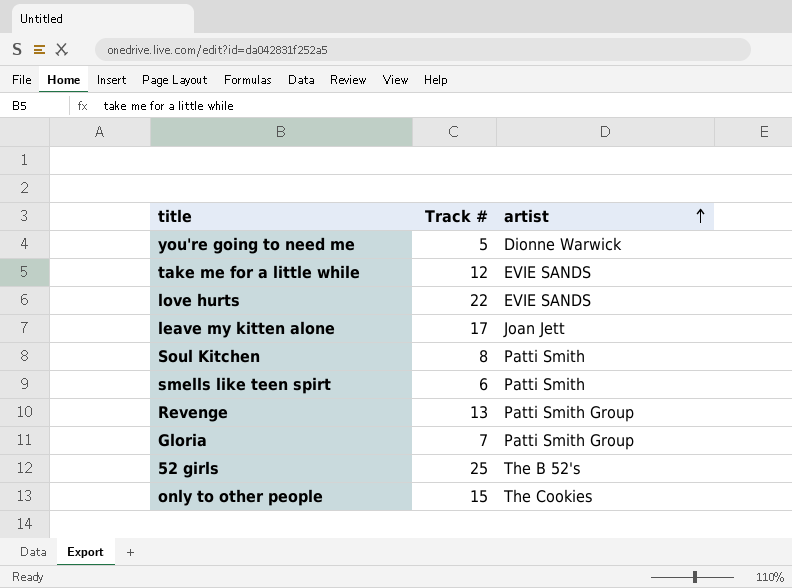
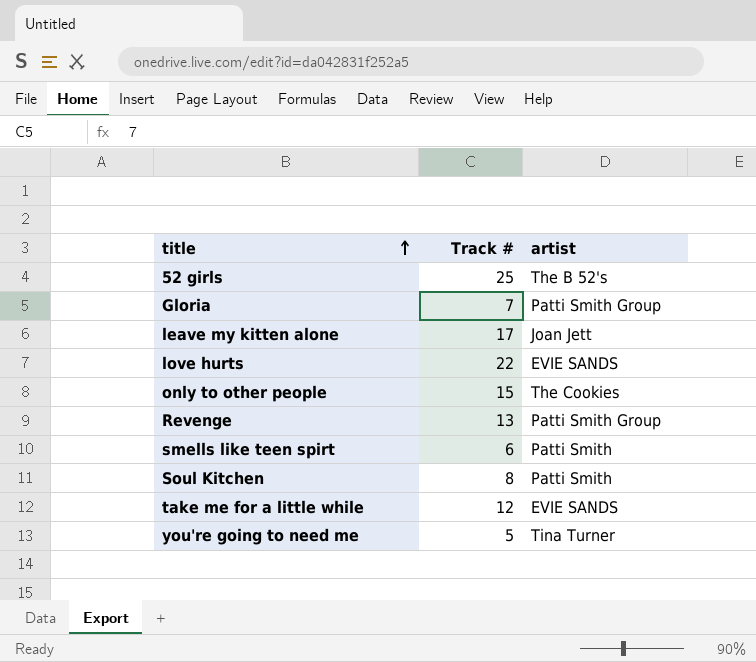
row order: artist ascending -> title ascending
you're going to need me | artist: Dionne Warwick -> Tina Turner

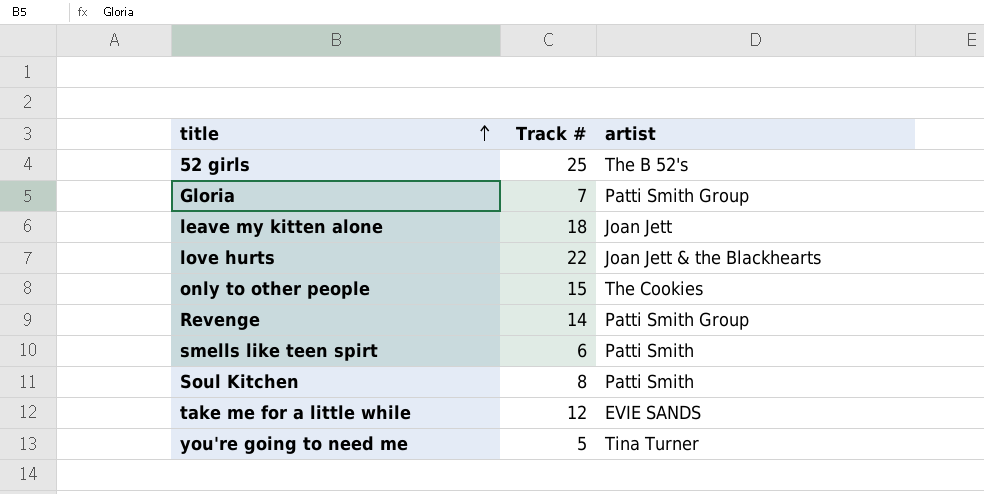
leave my kitten alone | Track #: 17 -> 18
love hurts | artist: EVIE SANDS -> Joan Jett & the Blackhearts
Revenge | Track #: 13 -> 14

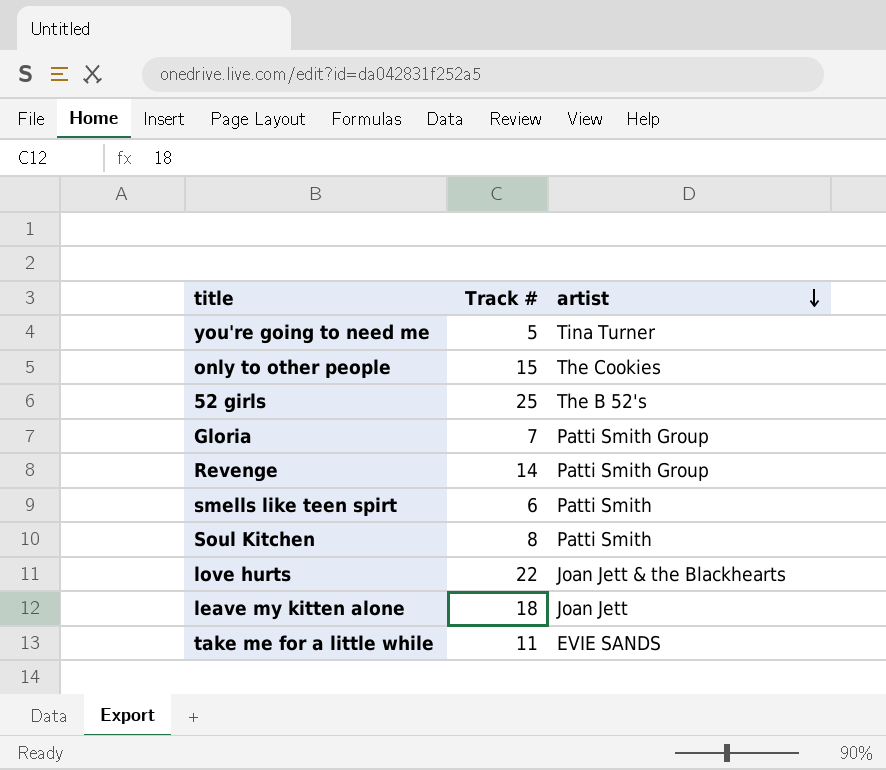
row order: title ascending -> artist descending
take me for a little while | Track #: 12 -> 11

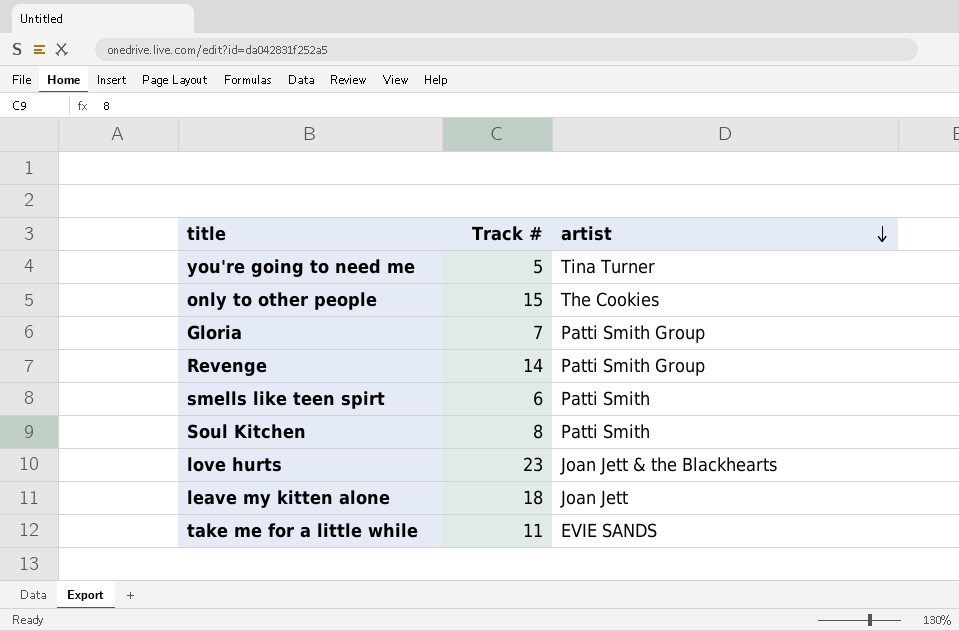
row 52 girls: 25 | The B 52's -> none
love hurts | Track #: 22 -> 23

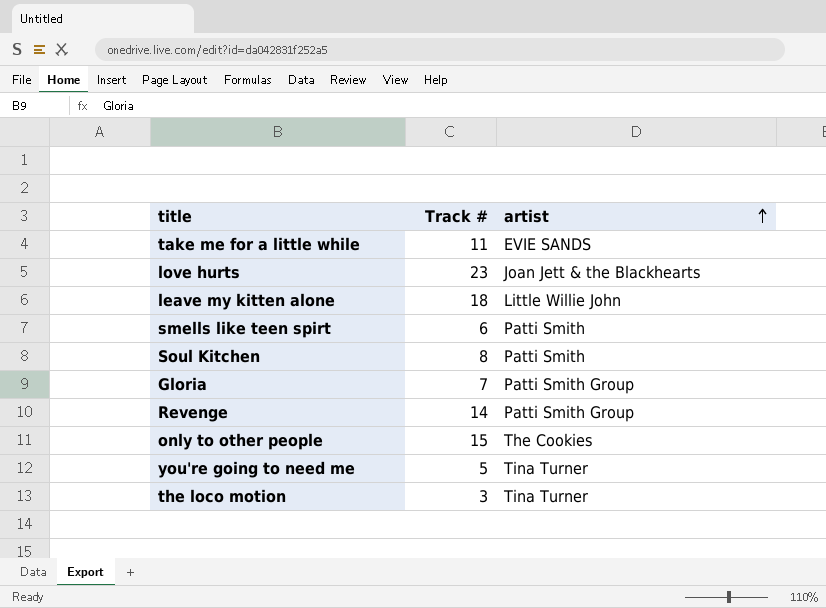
row order: artist descending -> artist ascending
leave my kitten alone | artist: Joan Jett -> Little Willie John
row the loco motion: none -> 3 | Tina Turner

